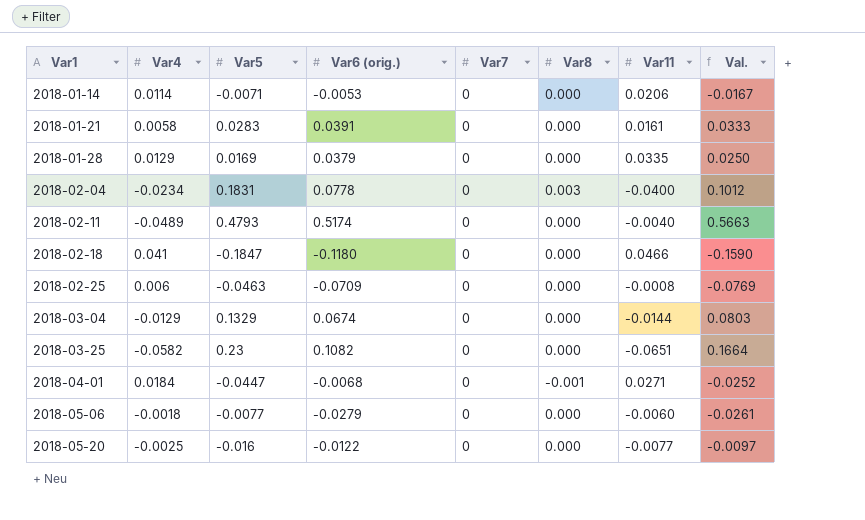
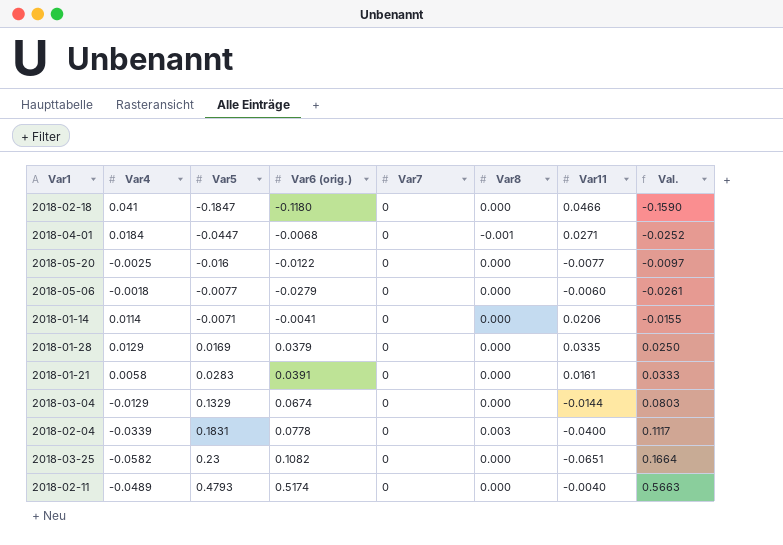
row order: Var1 ascending -> Var5 ascending
row 2018-02-25: 0.006 | -0.0463 | -0.0709 | 0 | 0.000 | -0.0008 | -0.0769 -> none
2018-01-14 | Var6 (orig.): -0.0053 -> -0.0041
2018-01-14 | Val.: -0.0167 -> -0.0155
2018-02-04 | Var4: -0.0234 -> -0.0339
2018-02-04 | Val.: 0.1012 -> 0.1117

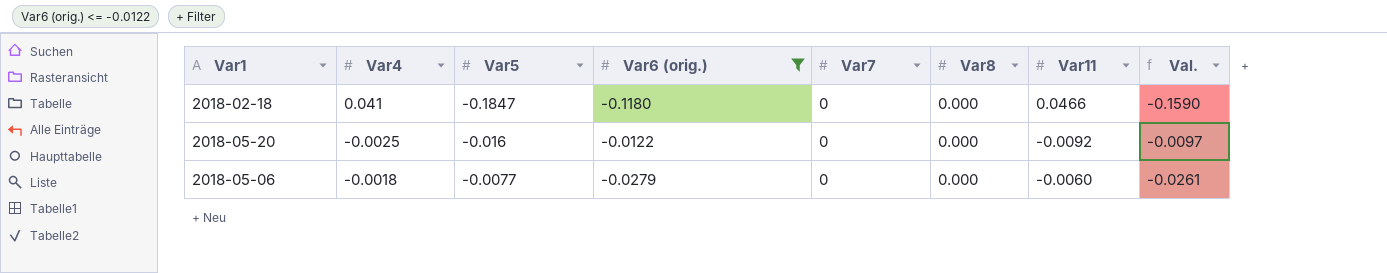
filter: none -> Var6 (orig.) <= -0.0122
2018-05-20 | Var11: -0.0077 -> -0.0092

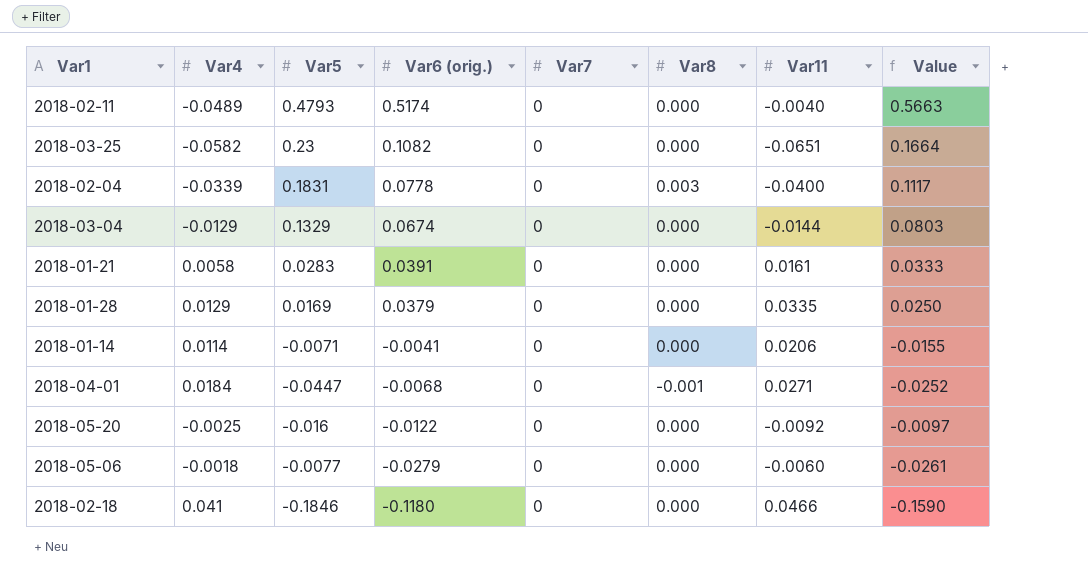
filter: Var6 (orig.) <= -0.0122 -> none
row order: Var5 ascending -> Var6 (orig.) descending
column name: Val. -> Value
2018-02-18 | Var5: -0.1847 -> -0.1846

